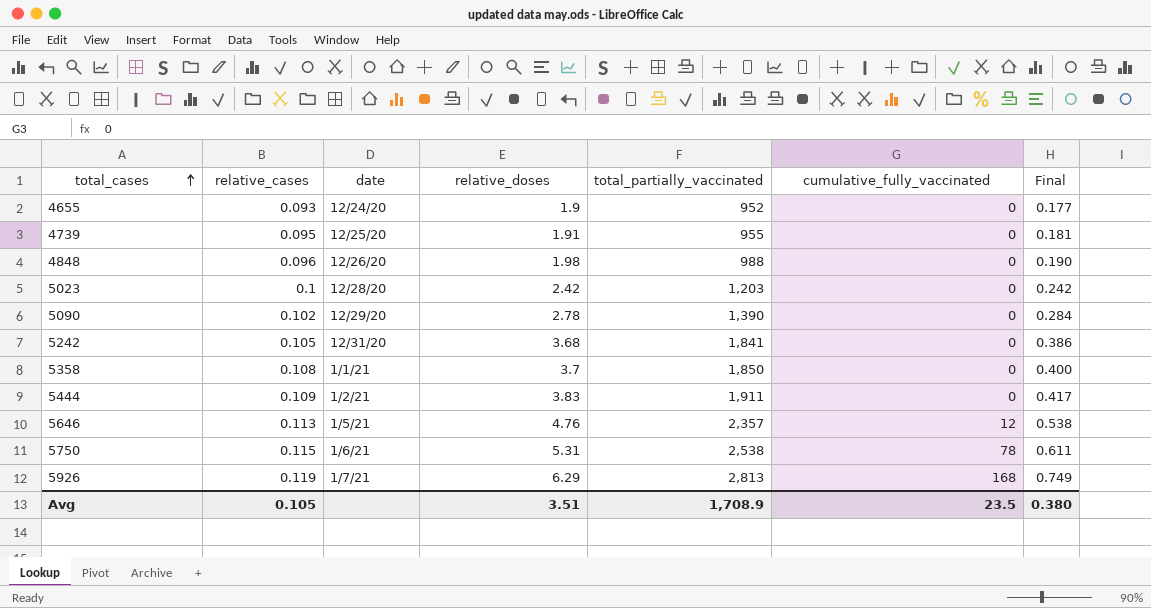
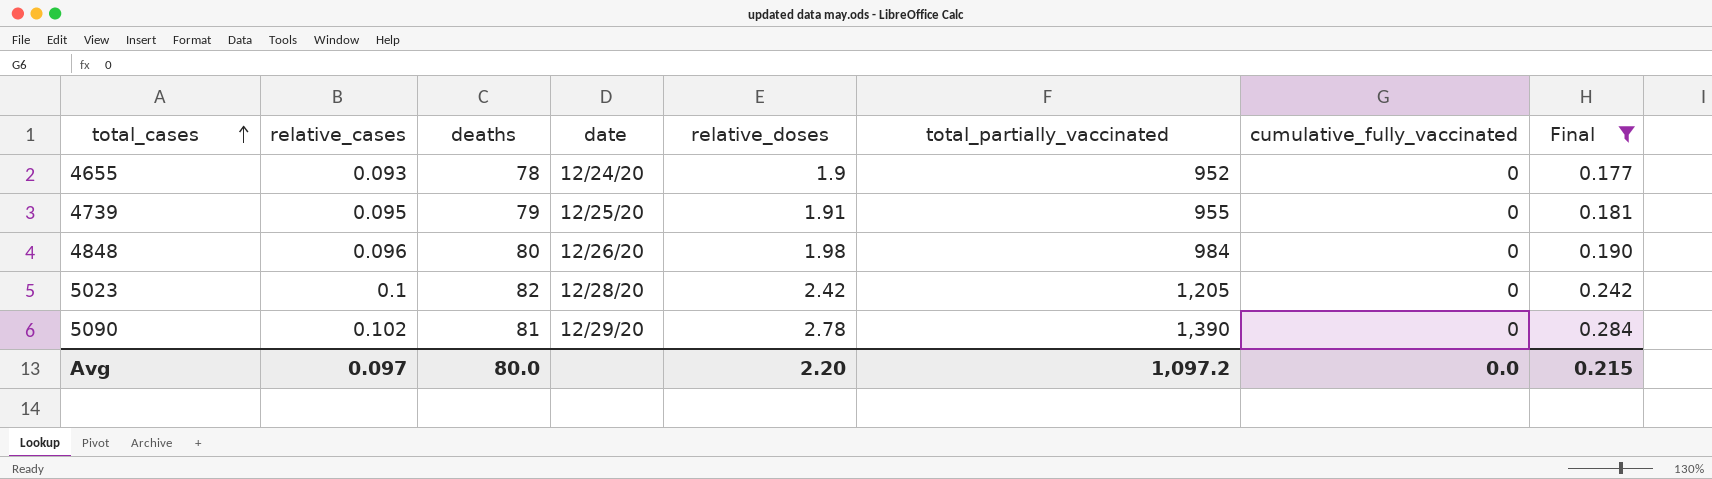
filter: none -> Final <= 0.284
column deaths | position: none -> 3
4848 | total_partially_vaccinated: 988 -> 984
5023 | total_partially_vaccinated: 1,203 -> 1,205
Avg | relative_cases: 0.105 -> 0.097
Avg | relative_doses: 3.51 -> 2.20
Avg | total_partially_vaccinated: 1,708.9 -> 1,097.2
Avg | cumulative_fully_vaccinated: 23.5 -> 0.0
Avg | Final: 0.380 -> 0.215

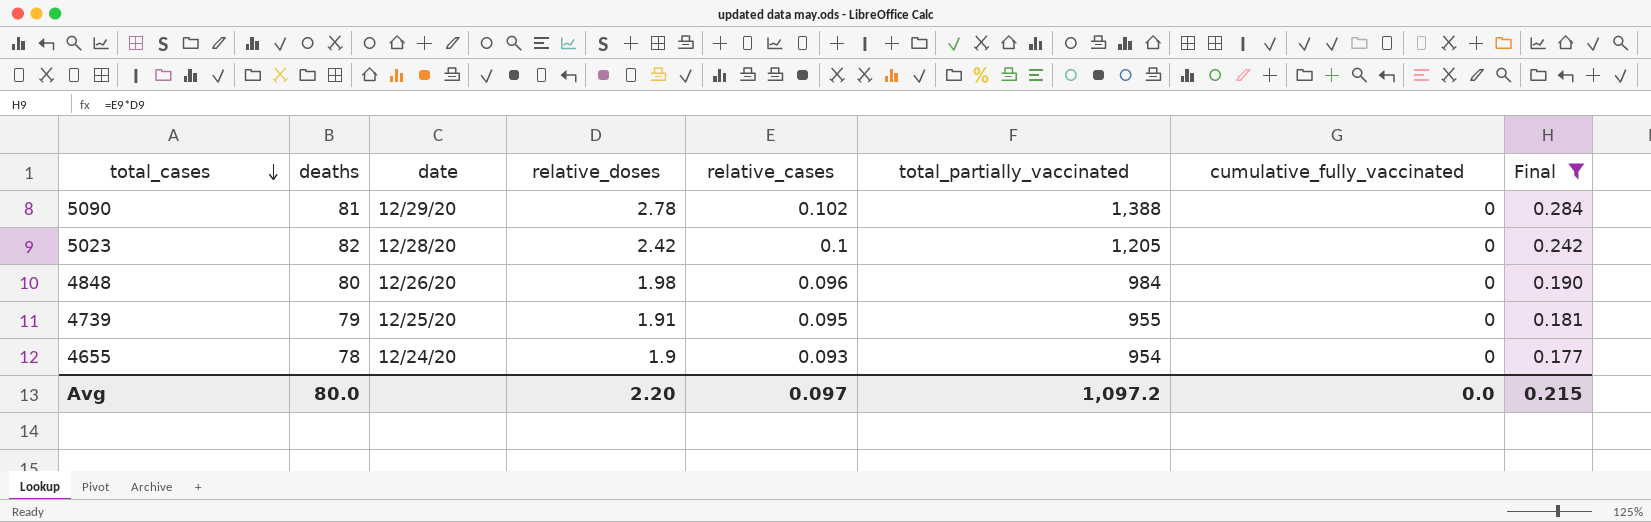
row order: total_cases ascending -> total_cases descending
column relative_cases | position: 2 -> 5
5090 | total_partially_vaccinated: 1,390 -> 1,388
4655 | total_partially_vaccinated: 952 -> 954

